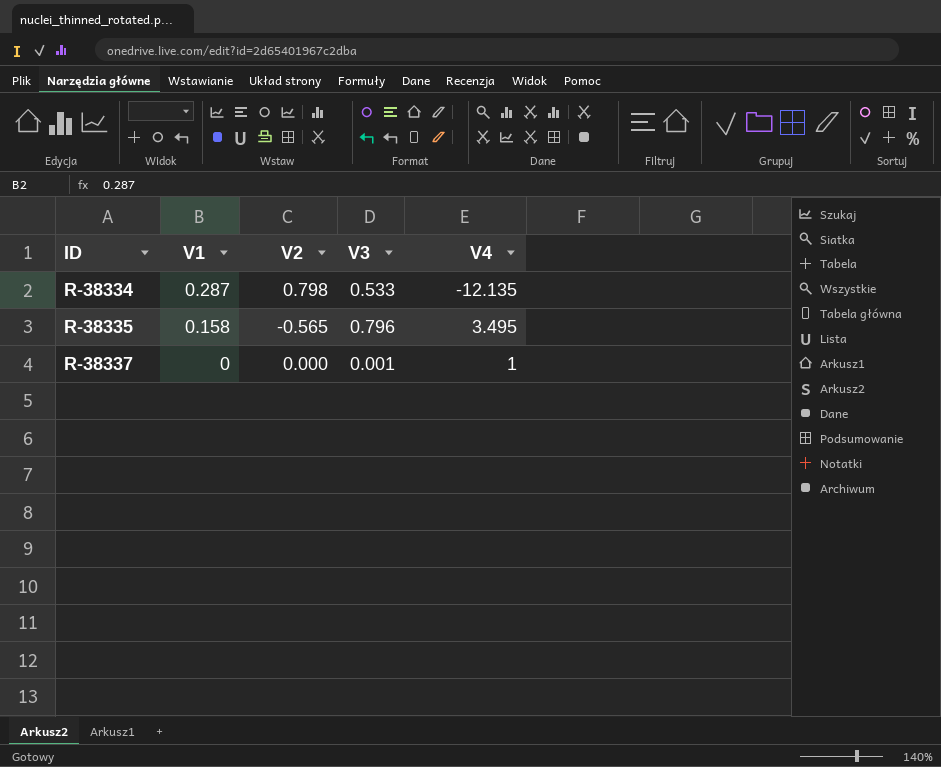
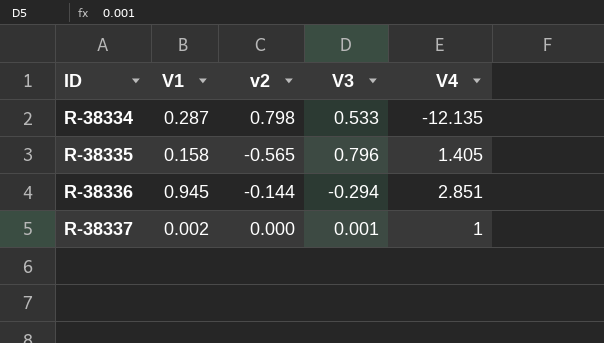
column name: V2 -> v2
R-38335 | V4: 3.495 -> 1.405
row R-38336: none -> 0.945 | -0.144 | -0.294 | 2.851
R-38337 | V1: 0 -> 0.002

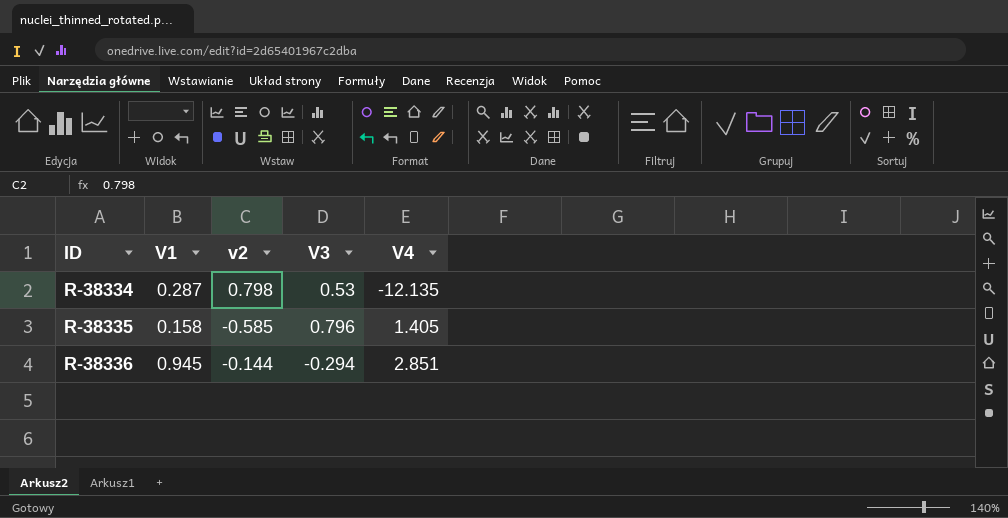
row R-38337: 0.002 | 0.000 | 0.001 | 1 -> none
R-38334 | V3: 0.533 -> 0.53
R-38335 | v2: -0.565 -> -0.585

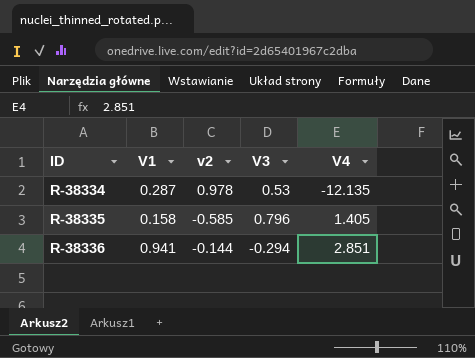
R-38334 | v2: 0.798 -> 0.978
R-38336 | V1: 0.945 -> 0.941

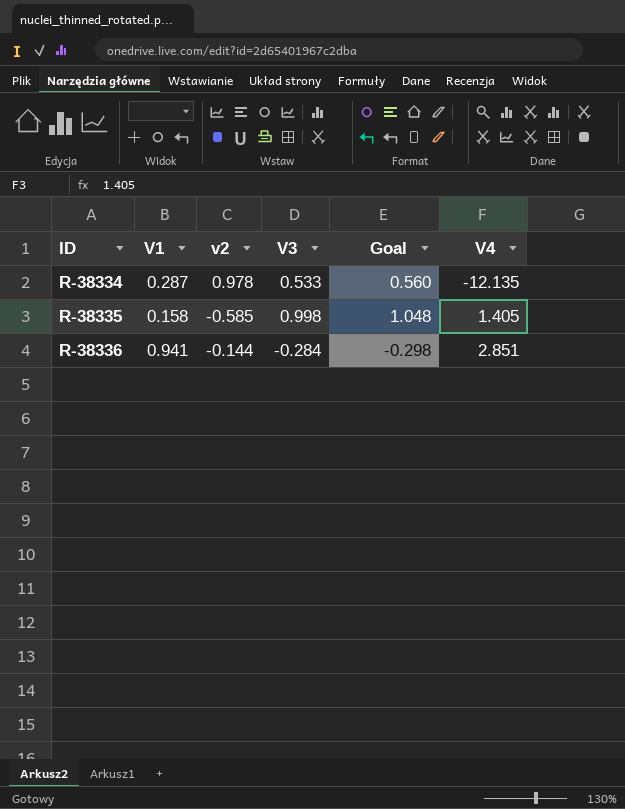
column Goal | formula: none -> [V3] * 1.05
R-38334 | V3: 0.53 -> 0.533
R-38335 | V3: 0.796 -> 0.998
R-38336 | V3: -0.294 -> -0.284

